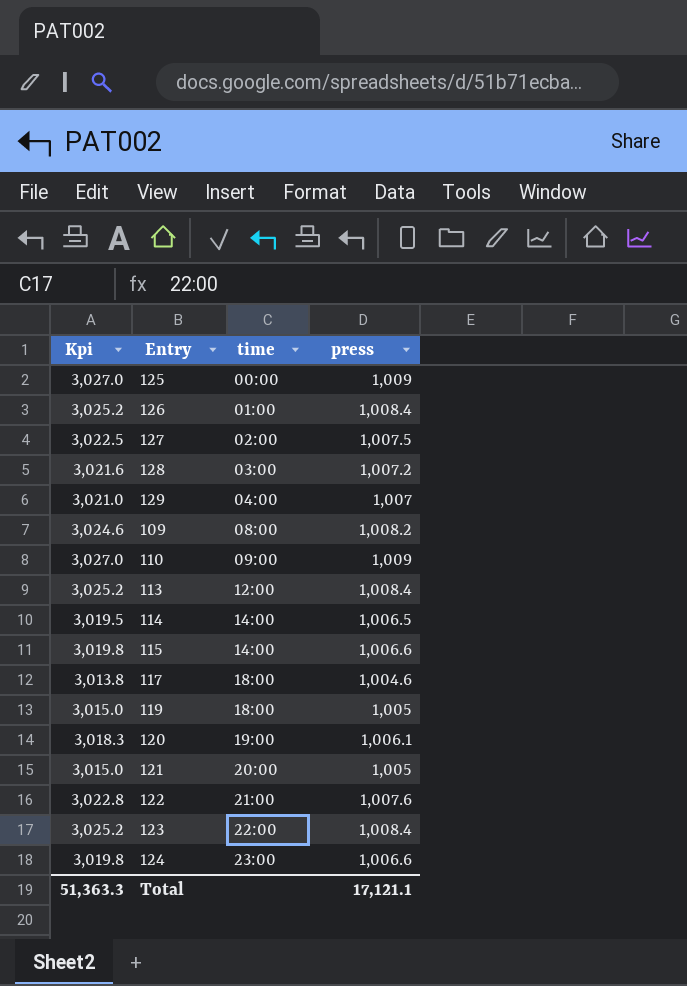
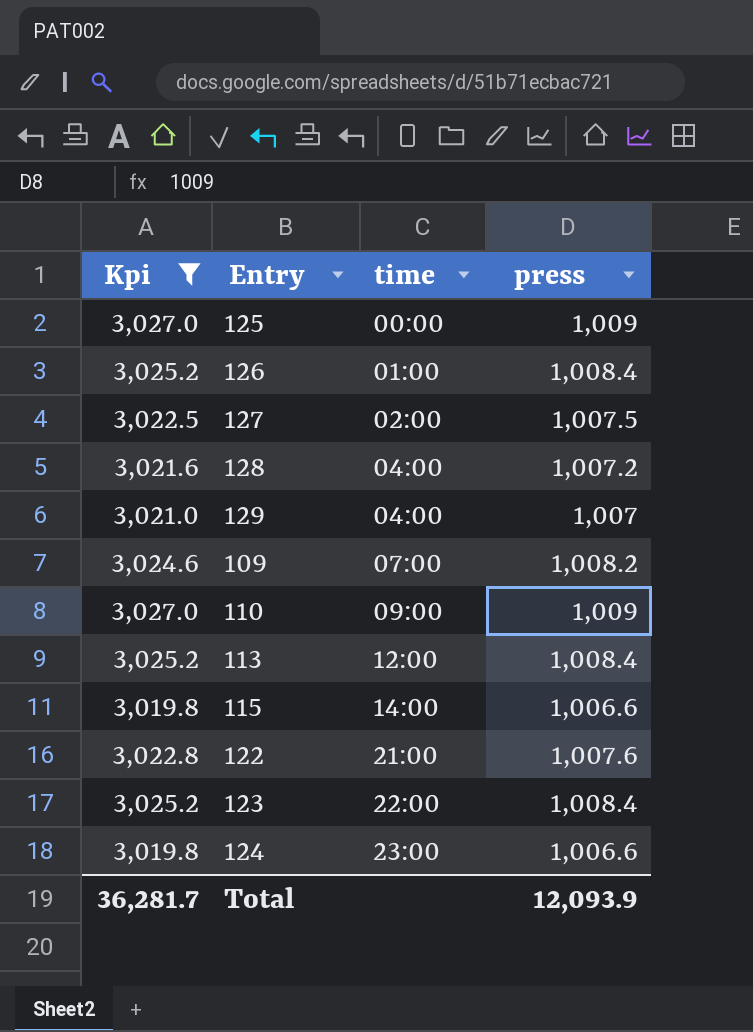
filter: none -> Kpi >= 3,019.8
128 | time: 03:00 -> 04:00
109 | time: 08:00 -> 07:00
Total | Kpi: 51,363.3 -> 36,281.7
Total | press: 17,121.1 -> 12,093.9

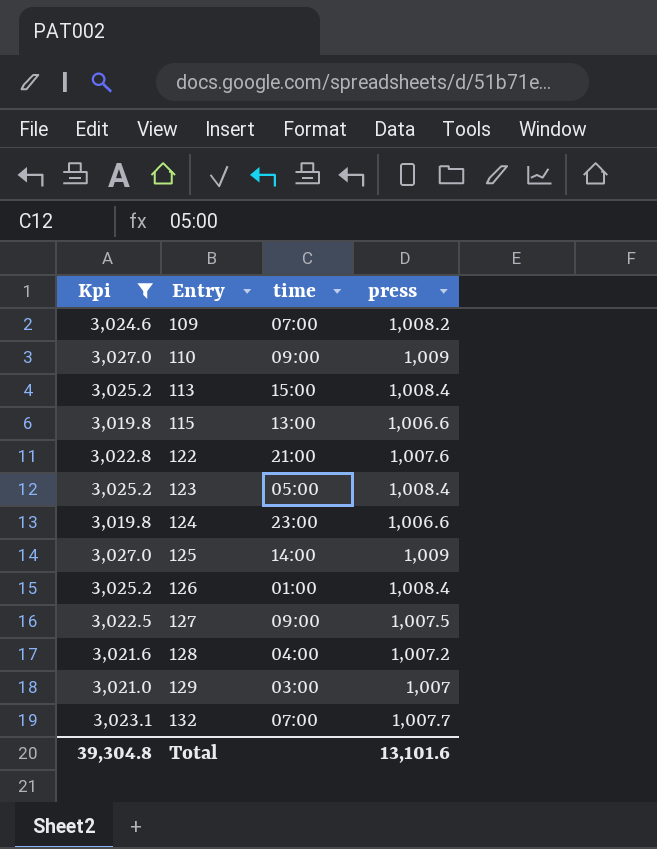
row order: time ascending -> Entry ascending
113 | time: 12:00 -> 15:00
115 | time: 14:00 -> 13:00
123 | time: 22:00 -> 05:00
125 | time: 00:00 -> 14:00
127 | time: 02:00 -> 09:00
129 | time: 04:00 -> 03:00
row 132: none -> 3,023.1 | 07:00 | 1,007.7
Total | Kpi: 36,281.7 -> 39,304.8
Total | press: 12,093.9 -> 13,101.6

